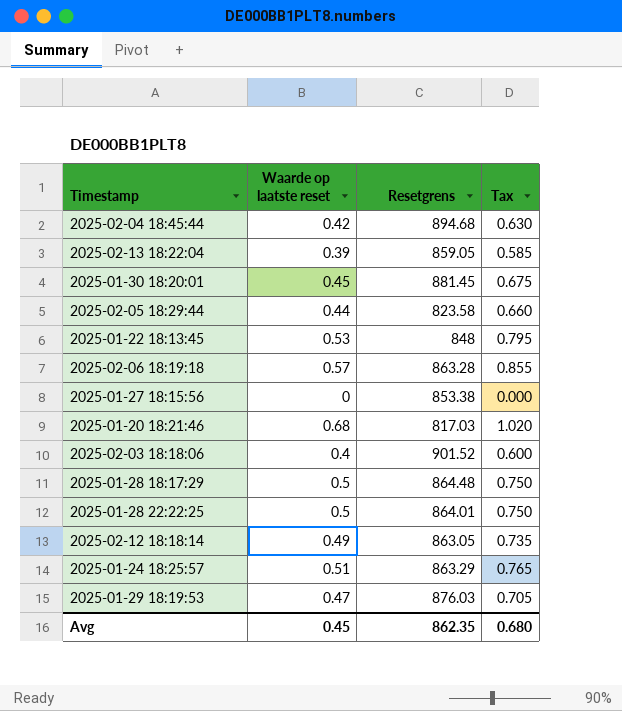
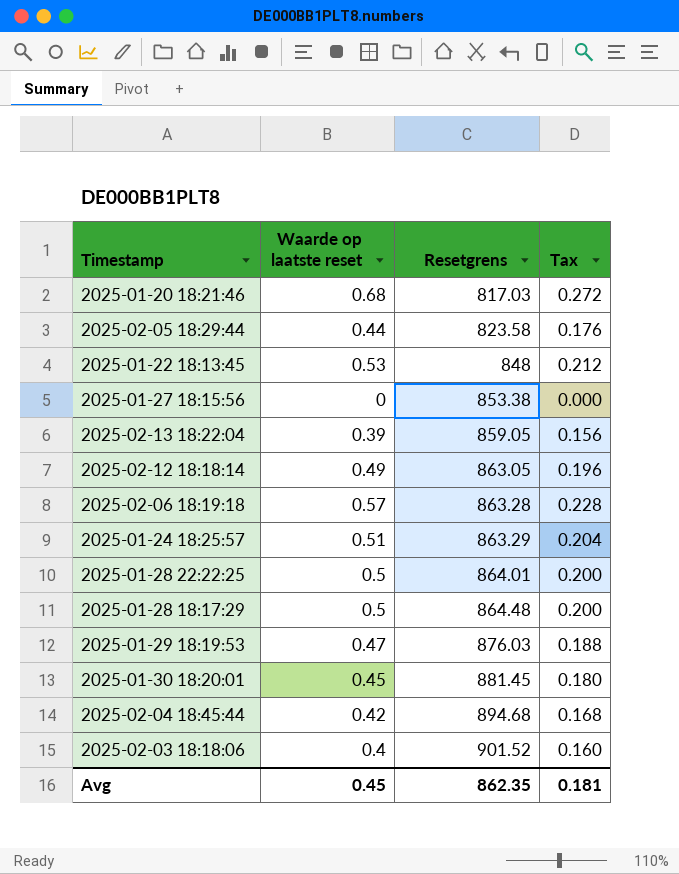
row order: none -> Resetgrens ascending
column Tax | formula: [Waarde op laatste reset] * 1.5 -> [Waarde op laatste reset] * 0.4
Avg | Tax: 0.680 -> 0.181

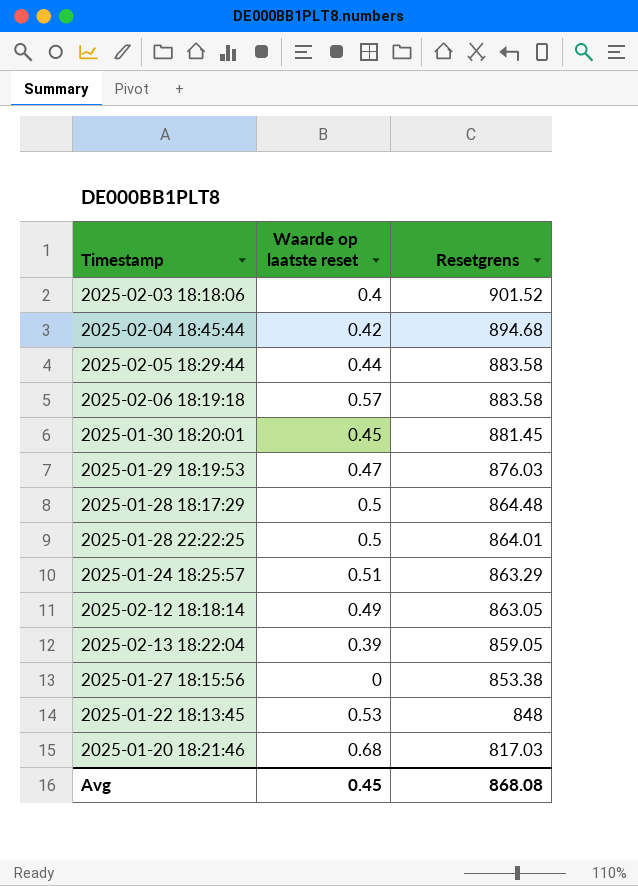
row order: Resetgrens ascending -> Resetgrens descending
column Tax | formula: [Waarde op laatste reset] * 0.4 -> none
2025-02-05 18:29:44 | Resetgrens: 823.58 -> 883.58
2025-02-06 18:19:18 | Resetgrens: 863.28 -> 883.58
Avg | Resetgrens: 862.35 -> 868.08

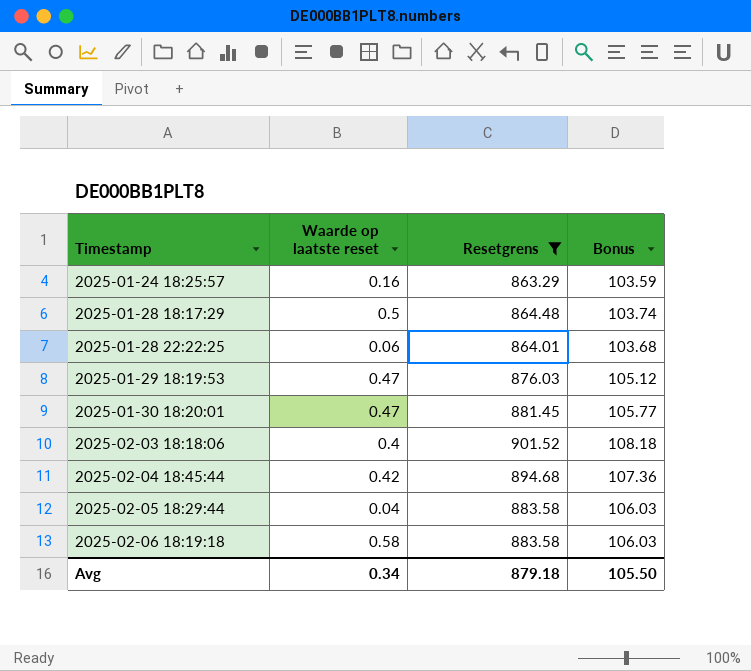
filter: none -> Resetgrens >= 863.29
row order: Resetgrens descending -> Timestamp ascending
column Bonus | formula: none -> [Resetgrens] * 0.12
2025-01-24 18:25:57 | Waarde op laatste reset: 0.51 -> 0.16
2025-01-28 22:22:25 | Waarde op laatste reset: 0.5 -> 0.06
2025-01-30 18:20:01 | Waarde op laatste reset: 0.45 -> 0.47
2025-02-05 18:29:44 | Waarde op laatste reset: 0.44 -> 0.04
2025-02-06 18:19:18 | Waarde op laatste reset: 0.57 -> 0.58
Avg | Waarde op laatste reset: 0.45 -> 0.34
Avg | Resetgrens: 868.08 -> 879.18

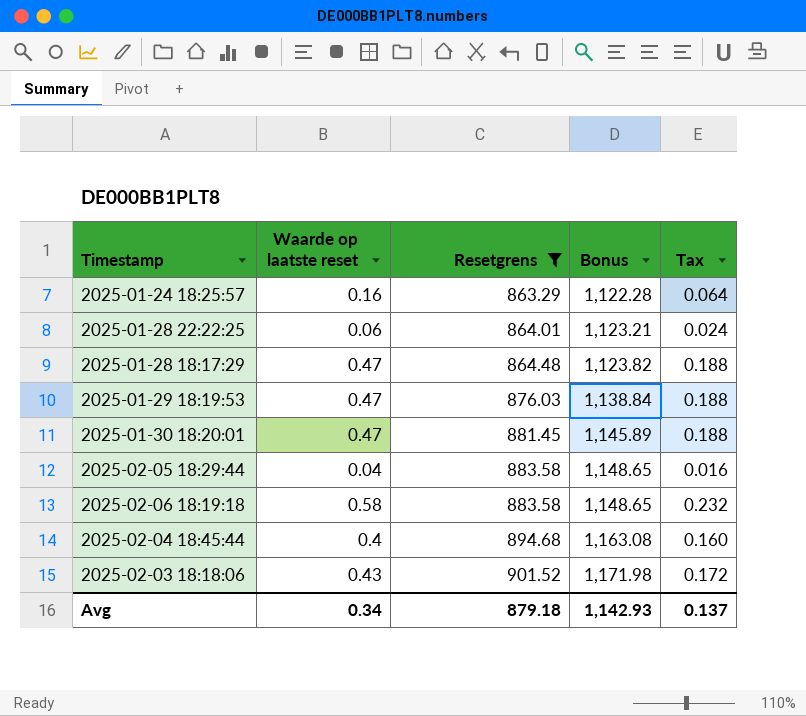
row order: Timestamp ascending -> Resetgrens ascending
column Bonus | formula: [Resetgrens] * 0.12 -> [Resetgrens] * 1.3
column Tax | formula: none -> [Waarde op laatste reset] * 0.4
2025-01-28 18:17:29 | Waarde op laatste reset: 0.5 -> 0.47
2025-02-04 18:45:44 | Waarde op laatste reset: 0.42 -> 0.4
2025-02-03 18:18:06 | Waarde op laatste reset: 0.4 -> 0.43
Avg | Bonus: 105.50 -> 1,142.93

